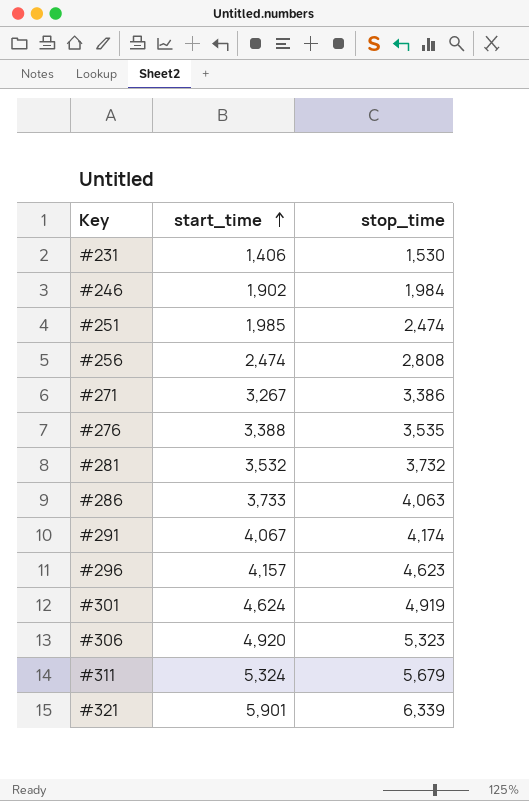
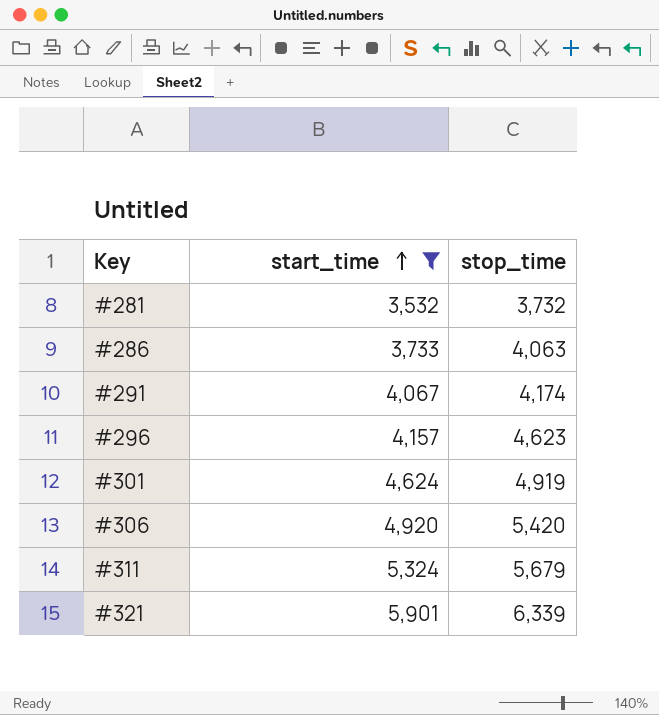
filter: none -> start_time >= 3,532
#306 | stop_time: 5,323 -> 5,420

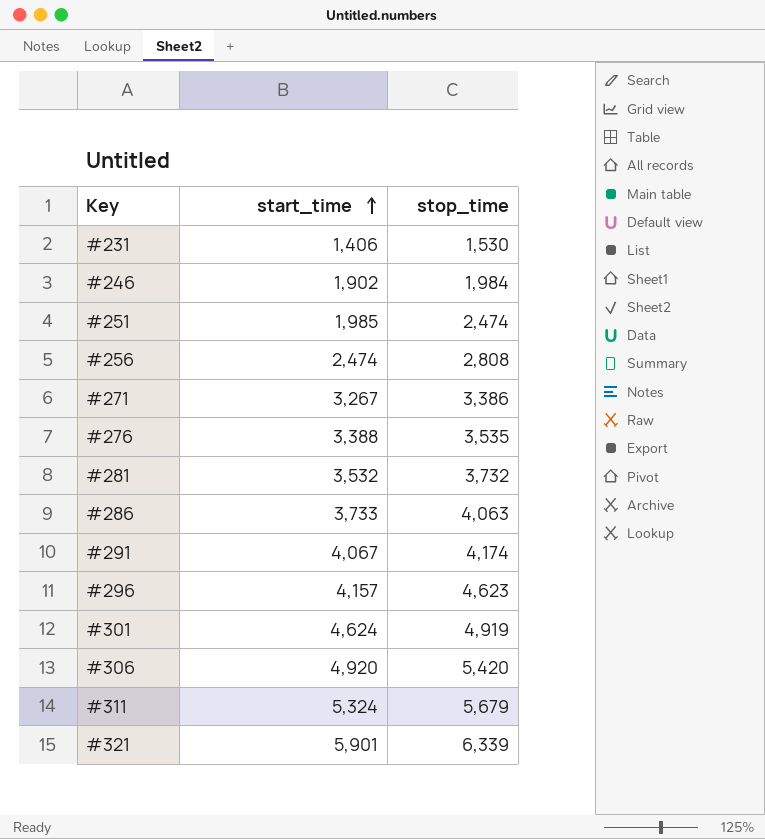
filter: start_time >= 3,532 -> none

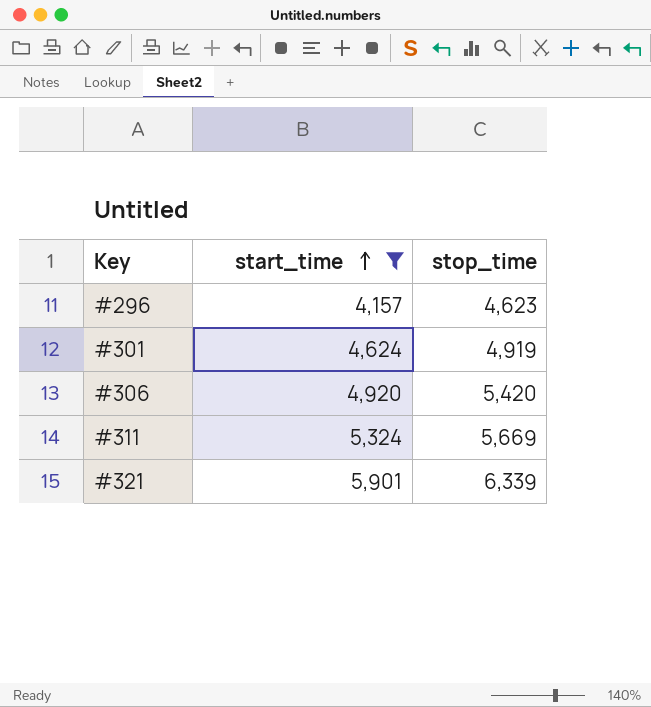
filter: none -> start_time >= 4,157
#311 | stop_time: 5,679 -> 5,669

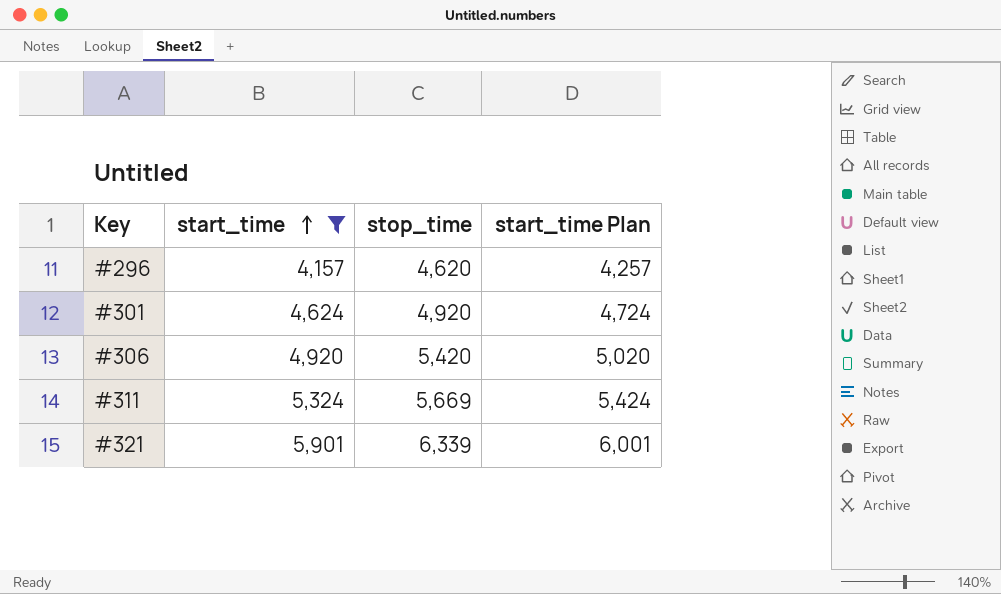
column start_time Plan | formula: none -> [start_time] + 100
#296 | stop_time: 4,623 -> 4,620
#301 | stop_time: 4,919 -> 4,920

